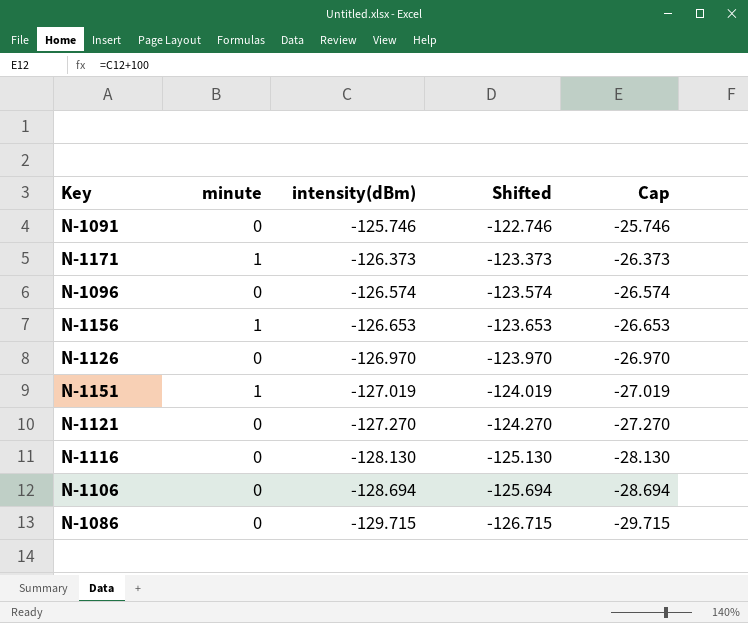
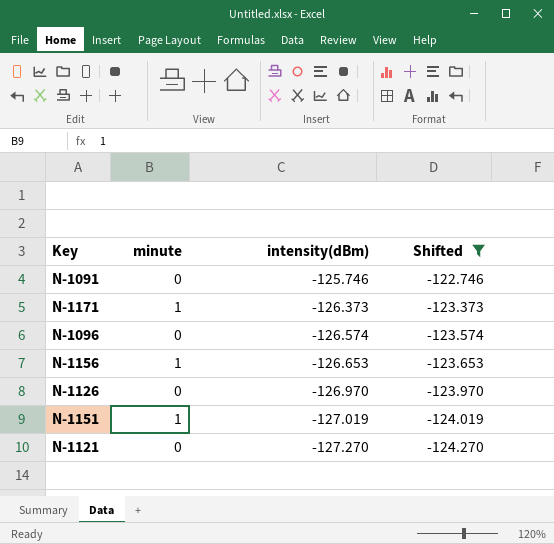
filter: none -> Shifted >= -124.270
column Cap | formula: [intensity(dBm)] + 100 -> none

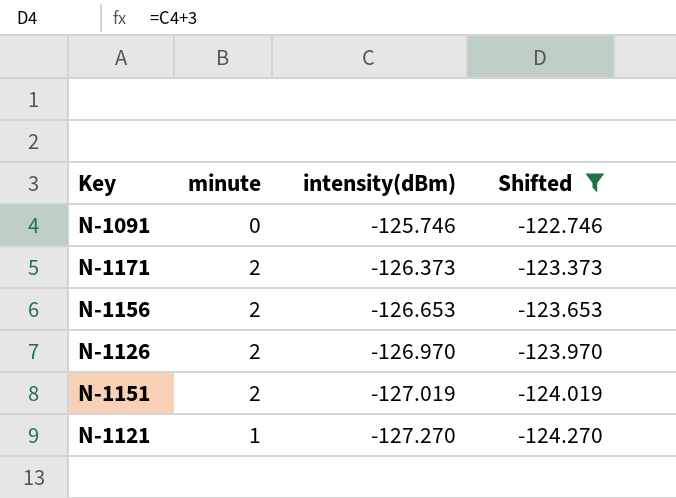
row N-1096: 0 | -126.574 | -123.574 -> none
N-1171 | minute: 1 -> 2
N-1156 | minute: 1 -> 2
N-1126 | minute: 0 -> 2
N-1151 | minute: 1 -> 2
N-1121 | minute: 0 -> 1

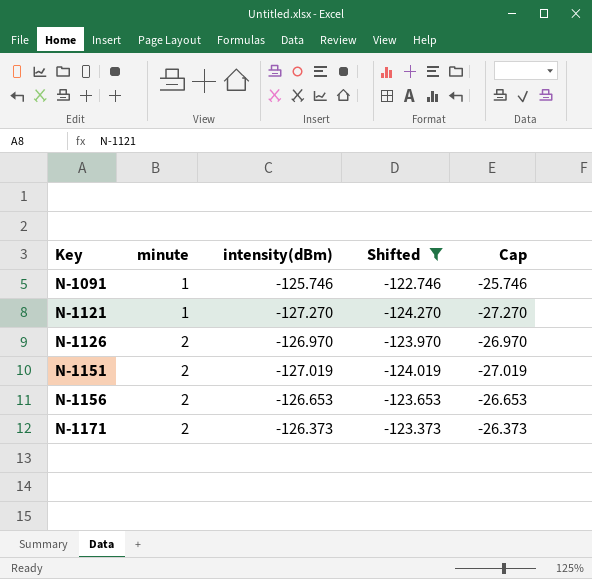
row order: intensity(dBm) descending -> Key ascending
column Cap | formula: none -> [intensity(dBm)] + 100
N-1091 | minute: 0 -> 1

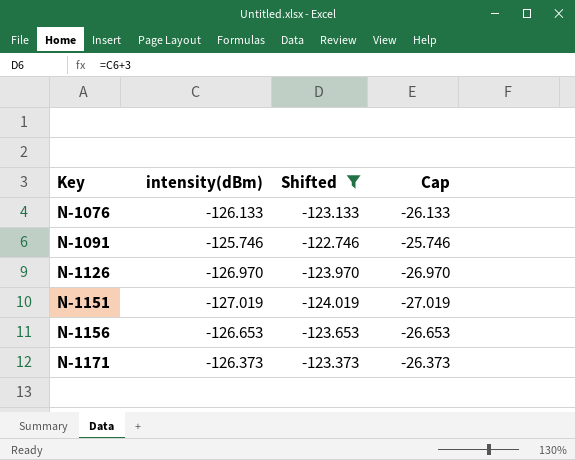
column minute | position: 2 -> none
row N-1121: 1 | -127.270 | -124.270 | -27.270 -> none
row N-1076: none -> -126.133 | -123.133 | -26.133

